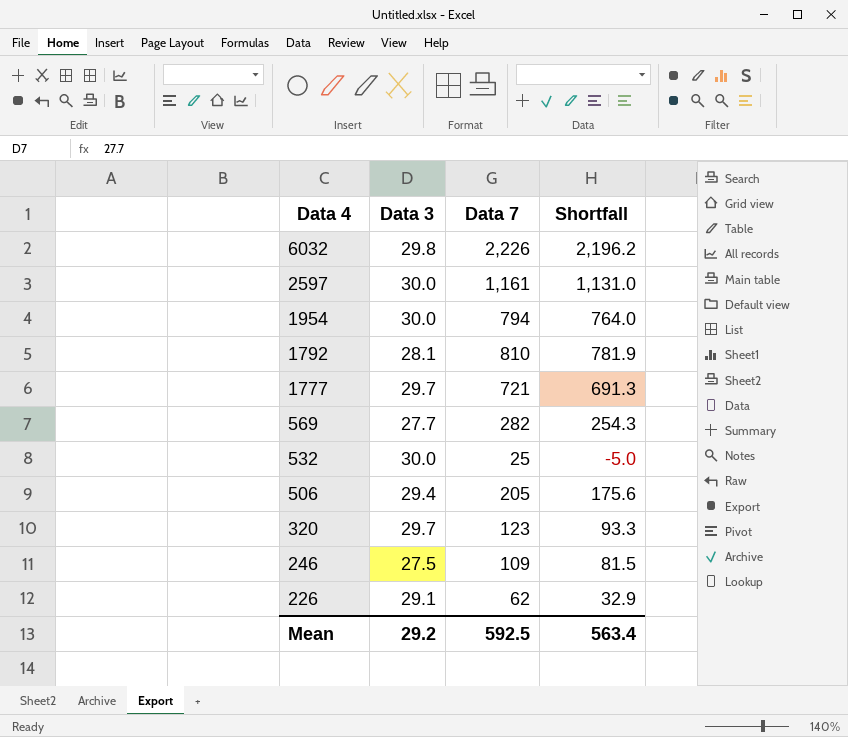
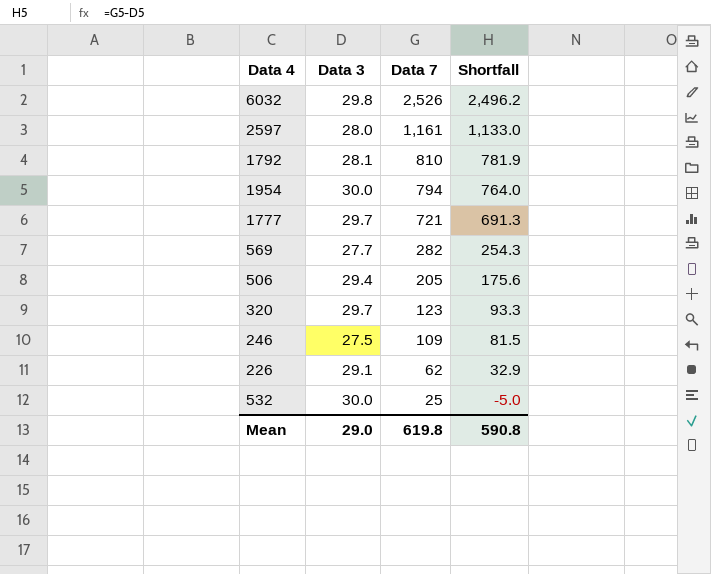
row order: Data 4 descending -> Data 7 descending
6032 | Data 7: 2,226 -> 2,526
6032 | Shortfall: 2,196.2 -> 2,496.2
2597 | Data 3: 30.0 -> 28.0
2597 | Shortfall: 1,131.0 -> 1,133.0
Mean | Data 3: 29.2 -> 29.0
Mean | Data 7: 592.5 -> 619.8
Mean | Shortfall: 563.4 -> 590.8

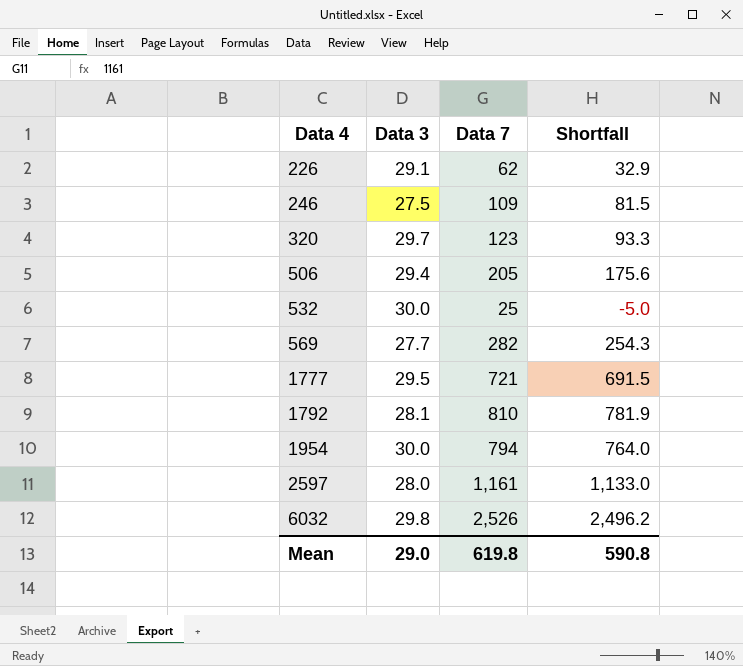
row order: Data 7 descending -> Data 4 ascending
1777 | Data 3: 29.7 -> 29.5
1777 | Shortfall: 691.3 -> 691.5

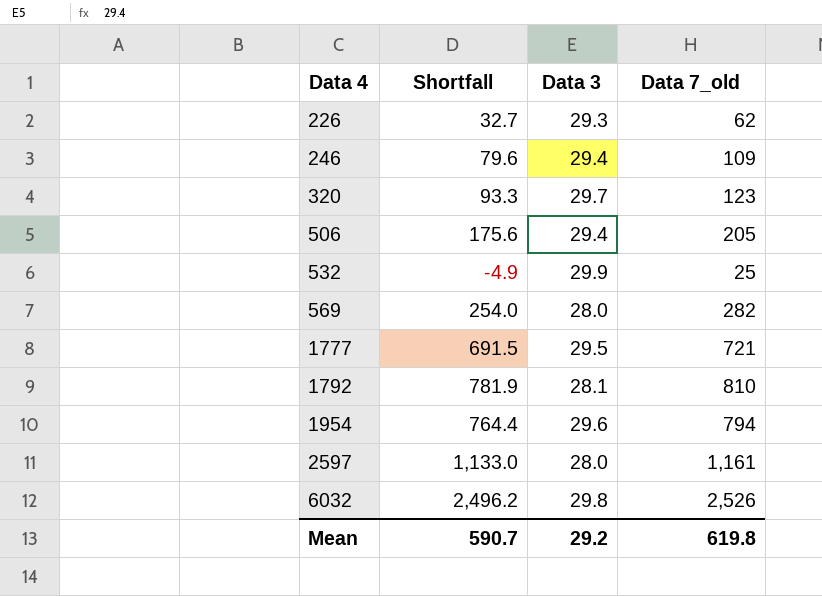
column Shortfall | position: 4 -> 2
column name: Data 7 -> Data 7_old
226 | Shortfall: 32.9 -> 32.7
226 | Data 3: 29.1 -> 29.3
246 | Shortfall: 81.5 -> 79.6
246 | Data 3: 27.5 -> 29.4
532 | Shortfall: -5.0 -> -4.9
532 | Data 3: 30.0 -> 29.9
569 | Shortfall: 254.3 -> 254.0
569 | Data 3: 27.7 -> 28.0
1954 | Shortfall: 764.0 -> 764.4
1954 | Data 3: 30.0 -> 29.6
Mean | Shortfall: 590.8 -> 590.7
Mean | Data 3: 29.0 -> 29.2

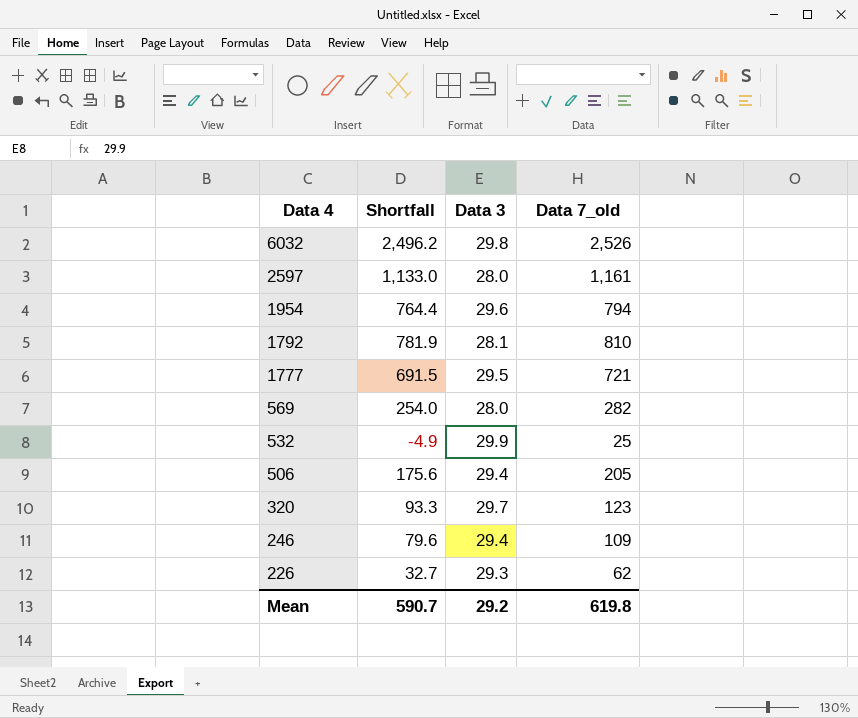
row order: Data 4 ascending -> Data 4 descending

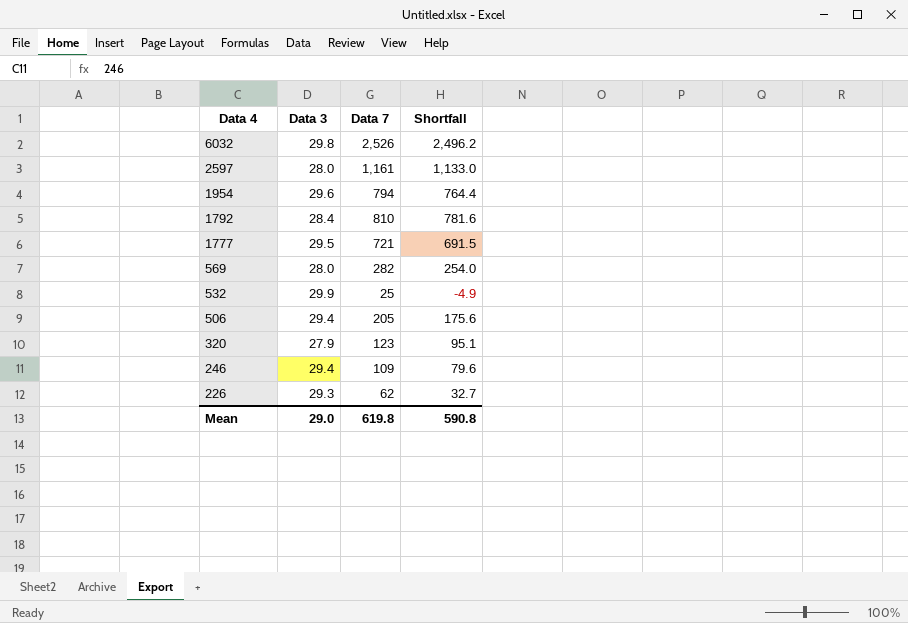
column name: Data 7_old -> Data 7
column Shortfall | position: 2 -> 4
1792 | Data 3: 28.1 -> 28.4
1792 | Shortfall: 781.9 -> 781.6
320 | Data 3: 29.7 -> 27.9
320 | Shortfall: 93.3 -> 95.1
Mean | Data 3: 29.2 -> 29.0
Mean | Shortfall: 590.7 -> 590.8

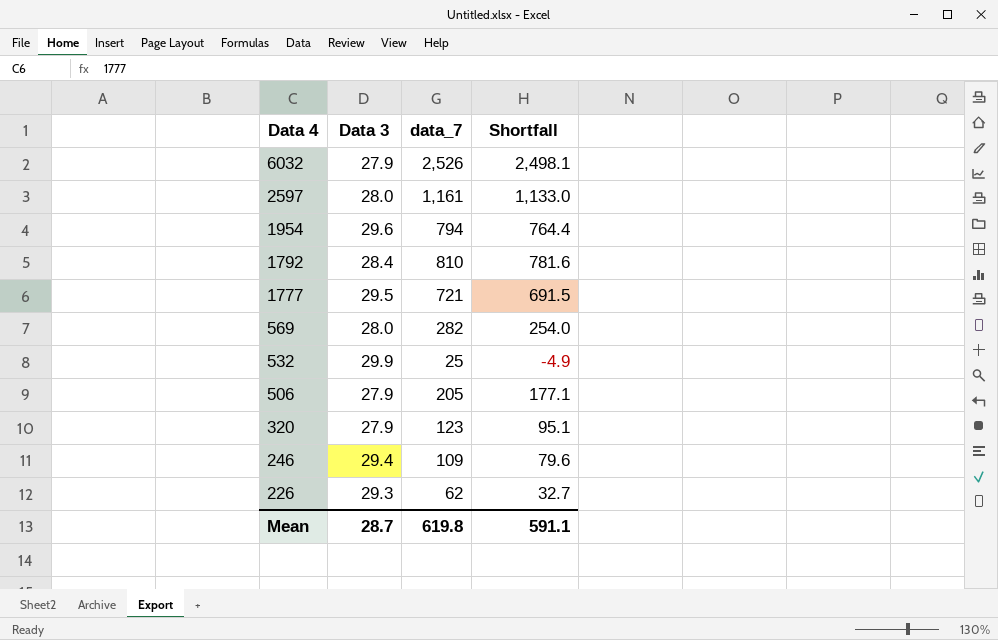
column name: Data 7 -> data_7
6032 | Data 3: 29.8 -> 27.9
6032 | Shortfall: 2,496.2 -> 2,498.1
506 | Data 3: 29.4 -> 27.9
506 | Shortfall: 175.6 -> 177.1
Mean | Data 3: 29.0 -> 28.7
Mean | Shortfall: 590.8 -> 591.1

